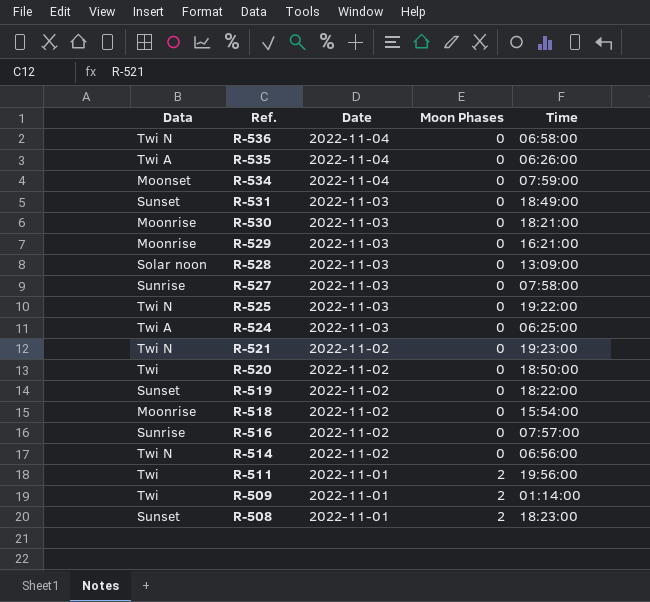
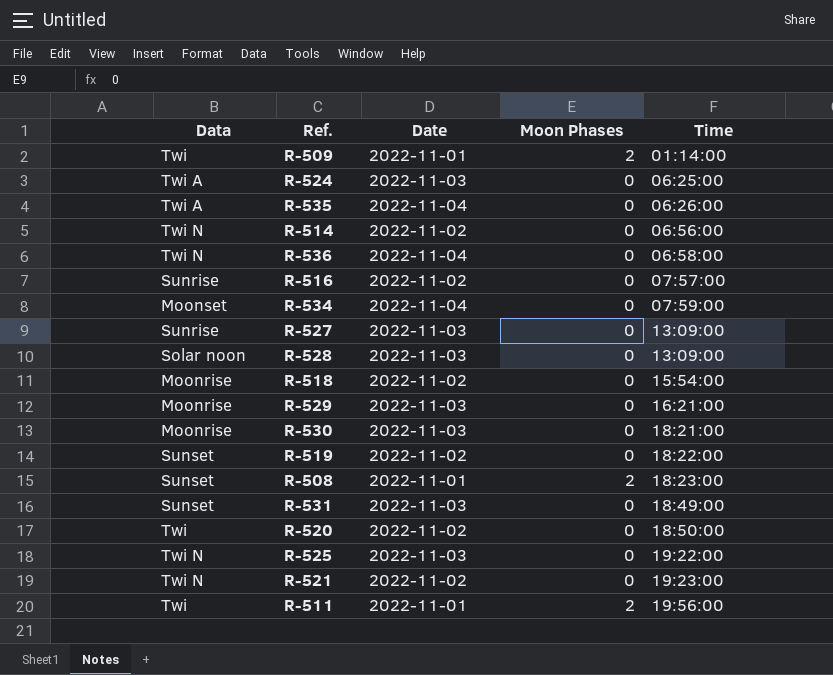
row order: Ref. descending -> Time ascending
R-527 | Time: 07:58:00 -> 13:09:00

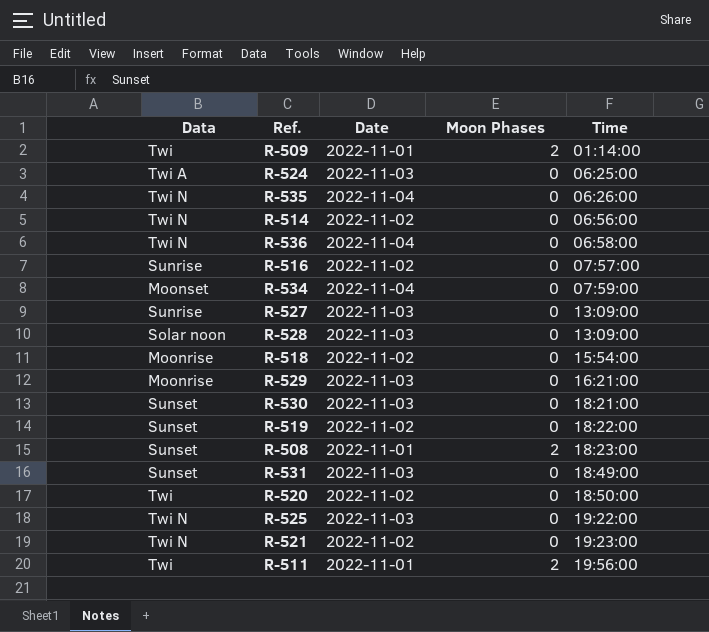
R-535 | Data: Twi A -> Twi N
R-530 | Data: Moonrise -> Sunset

